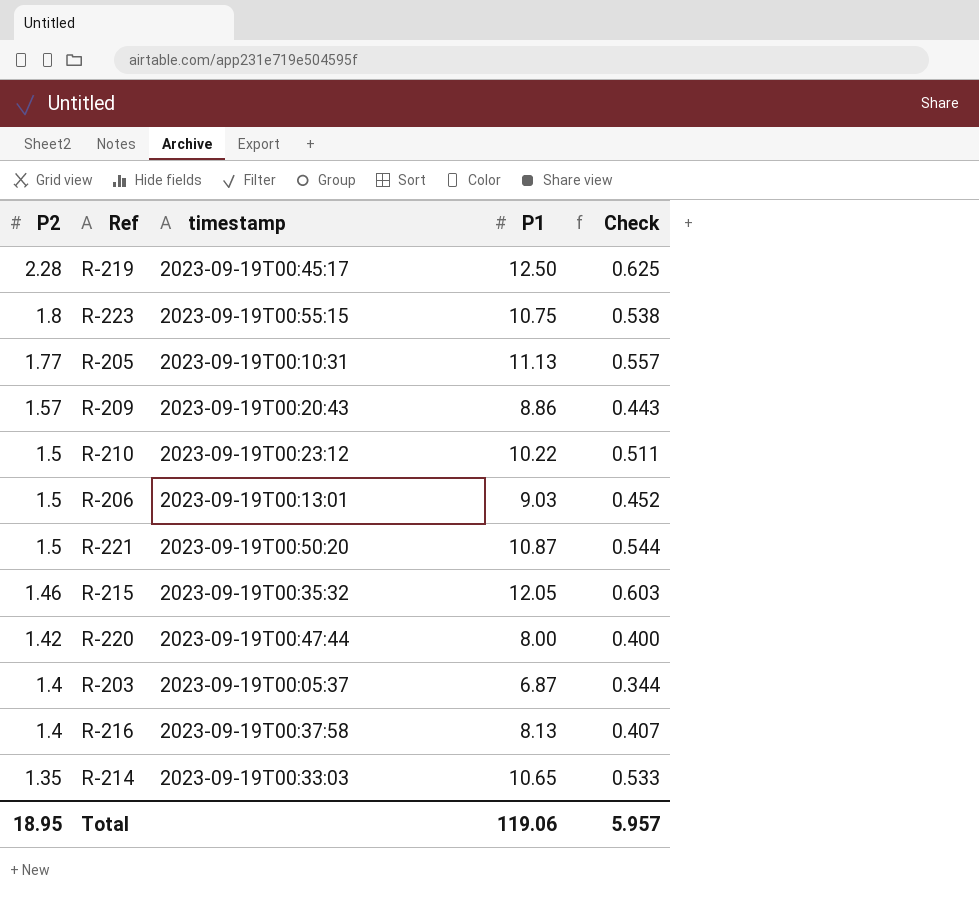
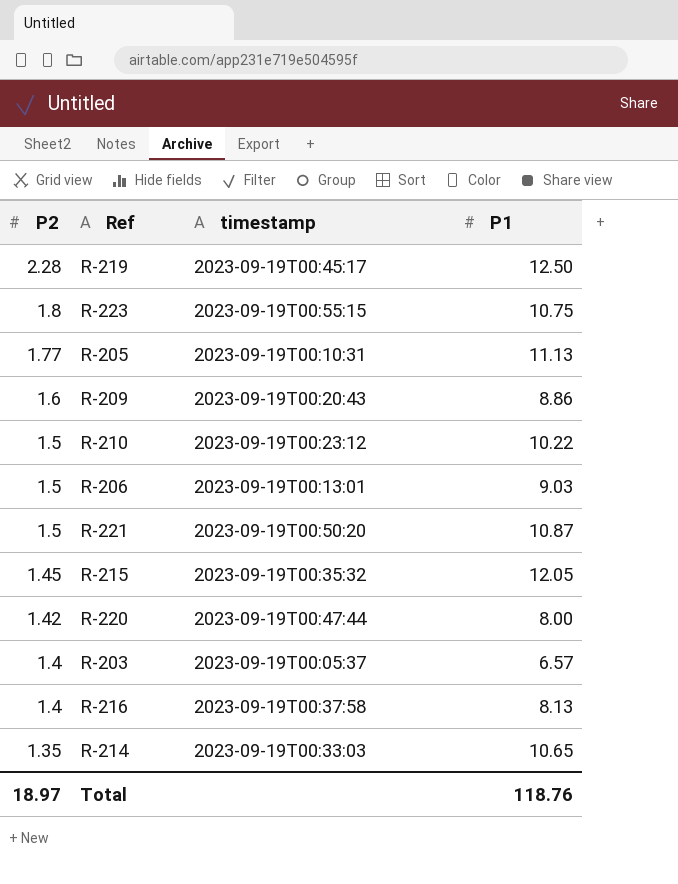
column Check | formula: [P1] * 0.05 -> none
R-209 | P2: 1.57 -> 1.6
R-215 | P2: 1.46 -> 1.45
R-203 | P1: 6.87 -> 6.57
Total | P2: 18.95 -> 18.97
Total | P1: 119.06 -> 118.76

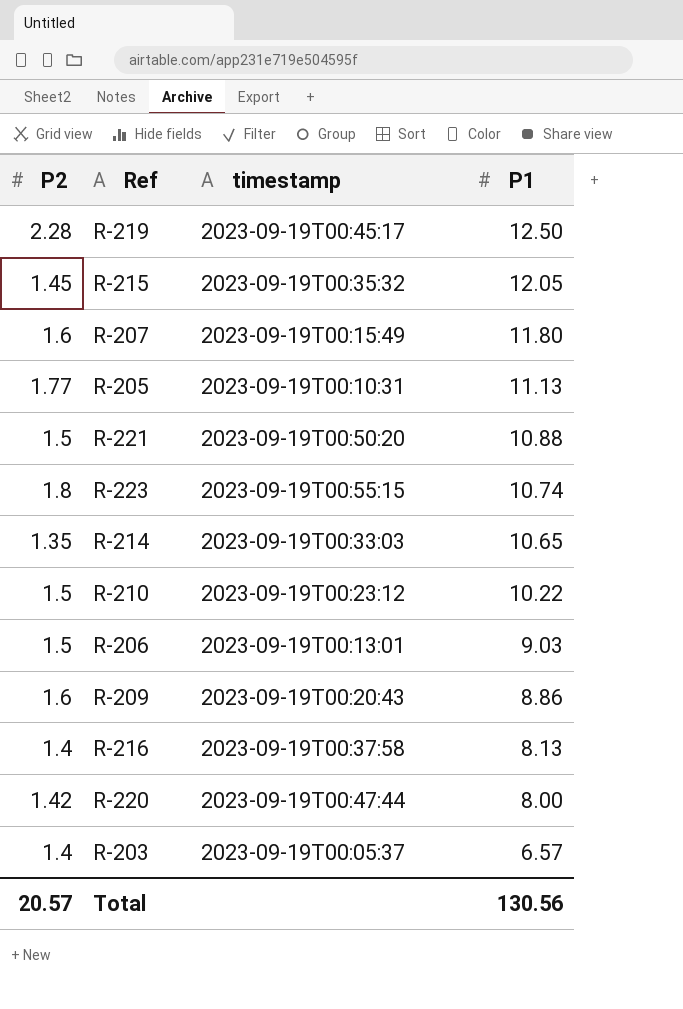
row order: P2 descending -> P1 descending
row R-207: none -> 1.6 | 2023-09-19T00:15:49 | 11.80
R-221 | P1: 10.87 -> 10.88
R-223 | P1: 10.75 -> 10.74
Total | P2: 18.97 -> 20.57
Total | P1: 118.76 -> 130.56

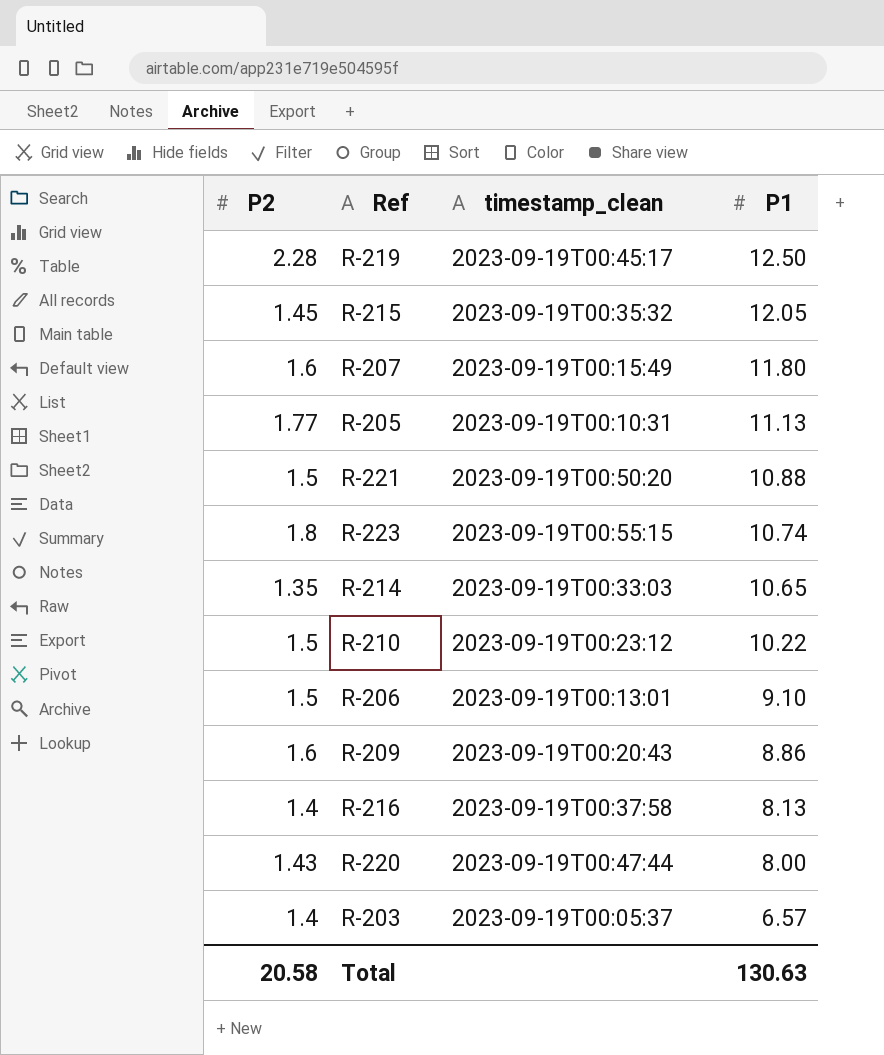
column name: timestamp -> timestamp_clean
R-206 | P1: 9.03 -> 9.10
R-220 | P2: 1.42 -> 1.43
Total | P2: 20.57 -> 20.58
Total | P1: 130.56 -> 130.63

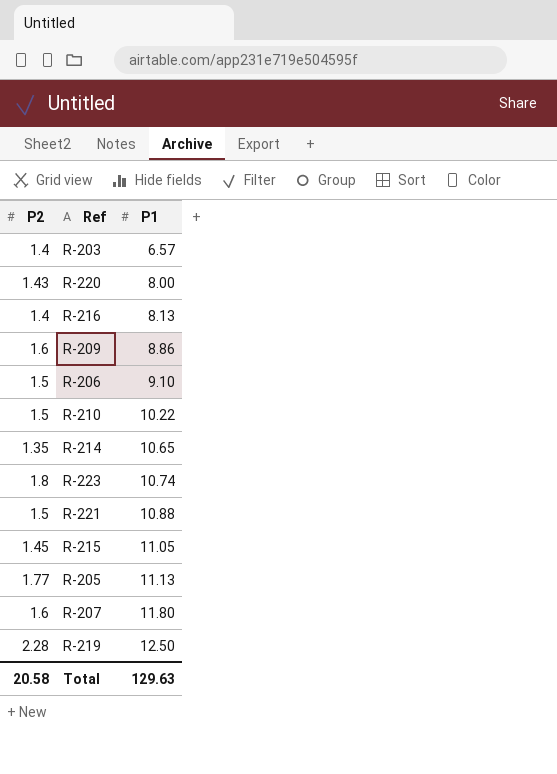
row order: P1 descending -> P1 ascending
column timestamp_clean | position: 3 -> none
R-215 | P1: 12.05 -> 11.05
Total | P1: 130.63 -> 129.63

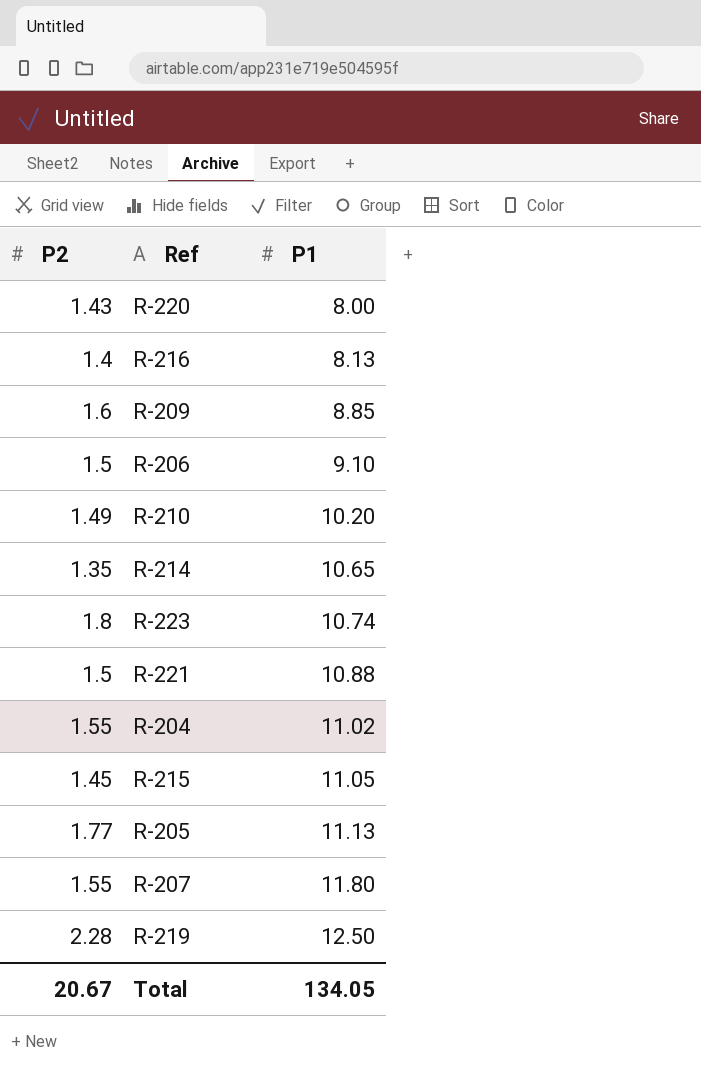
row R-203: 1.4 | 6.57 -> none
R-209 | P1: 8.86 -> 8.85
R-210 | P2: 1.5 -> 1.49
R-210 | P1: 10.22 -> 10.20
row R-204: none -> 1.55 | 11.02
R-207 | P2: 1.6 -> 1.55
Total | P2: 20.58 -> 20.67
Total | P1: 129.63 -> 134.05

